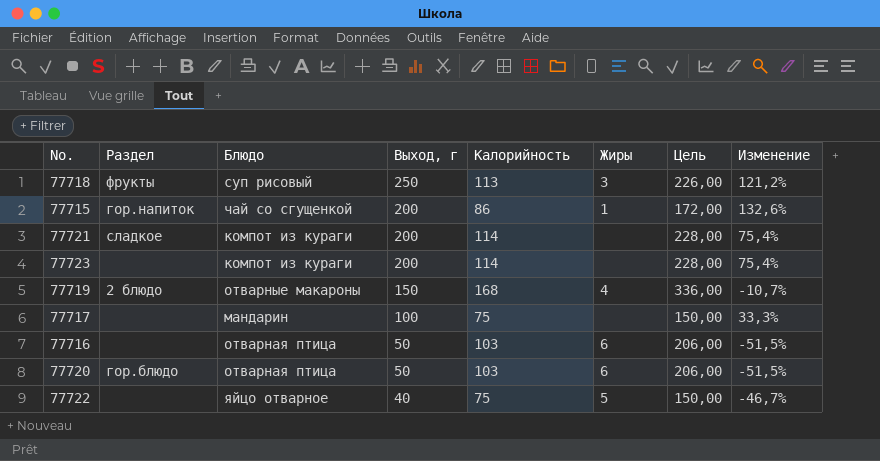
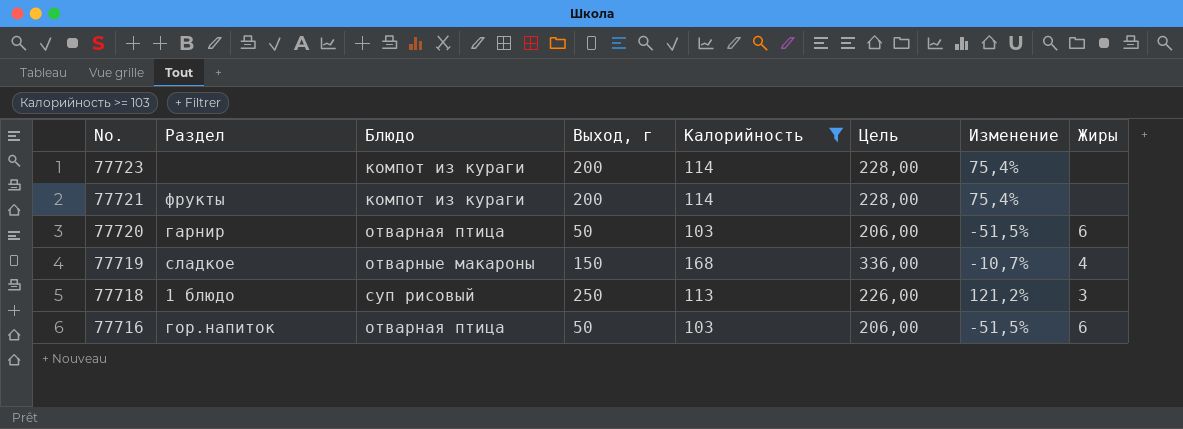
filter: none -> Калорийность >= 103
row order: Выход, г descending -> No. descending
column Жиры | position: 6 -> 8
77721 | Раздел: сладкое -> фрукты
77720 | Раздел: гор.блюдо -> гарнир
77719 | Раздел: 2 блюдо -> сладкое
77718 | Раздел: фрукты -> 1 блюдо
77716 | Раздел: none -> гор.напиток

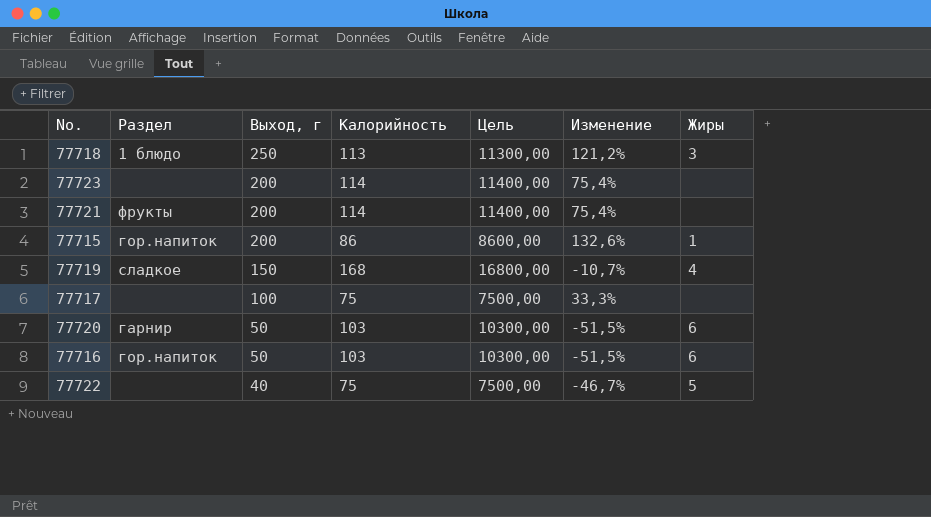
filter: Калорийность >= 103 -> none
row order: No. descending -> Выход, г descending
column Блюдо | position: 3 -> none
column Цель | formula: [Калорийность] * 2 -> [Калорийность] * 100

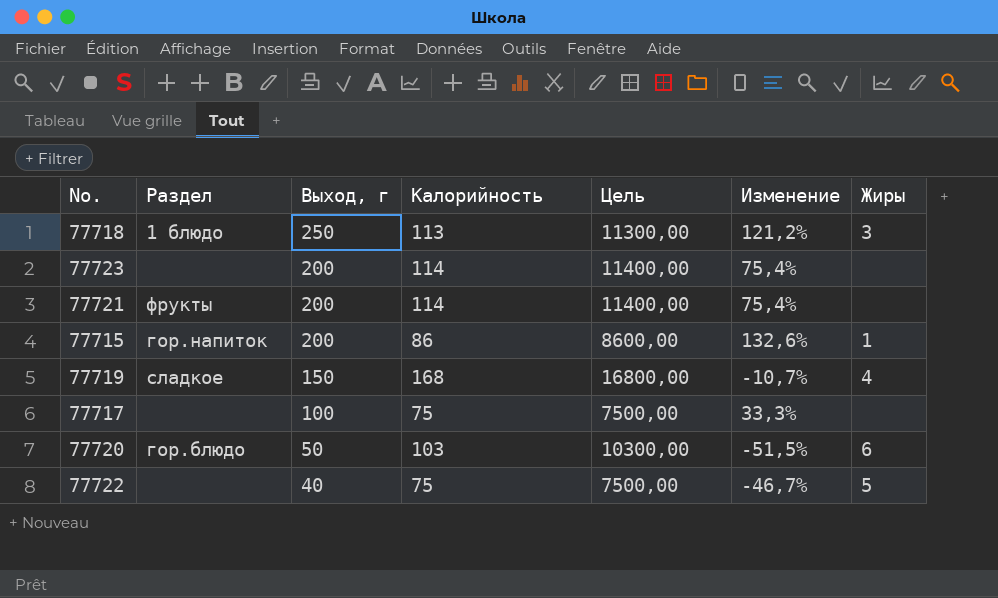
row 77716: гор.напиток | 50 | 103 | 10300,00 | -51,5% | 6 -> none
77720 | Раздел: гарнир -> гор.блюдо

